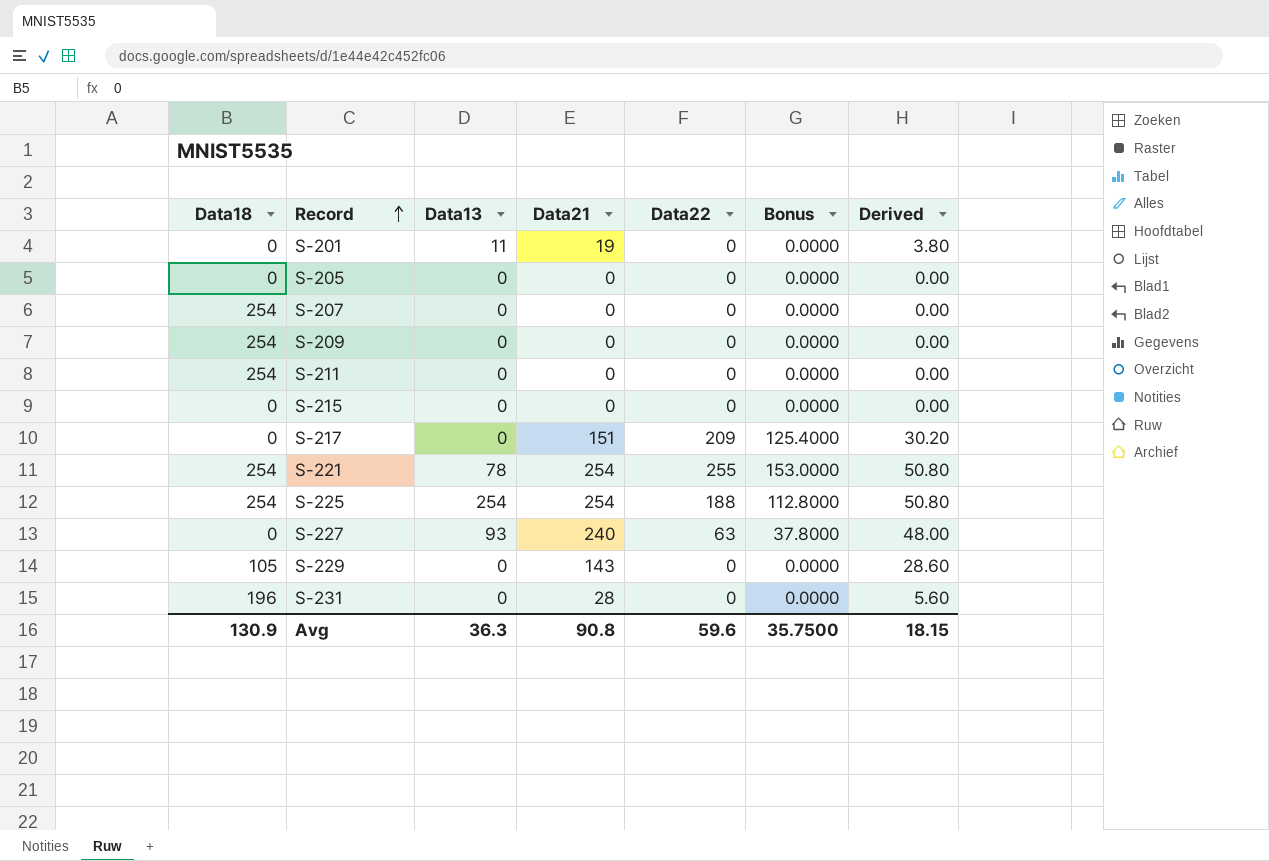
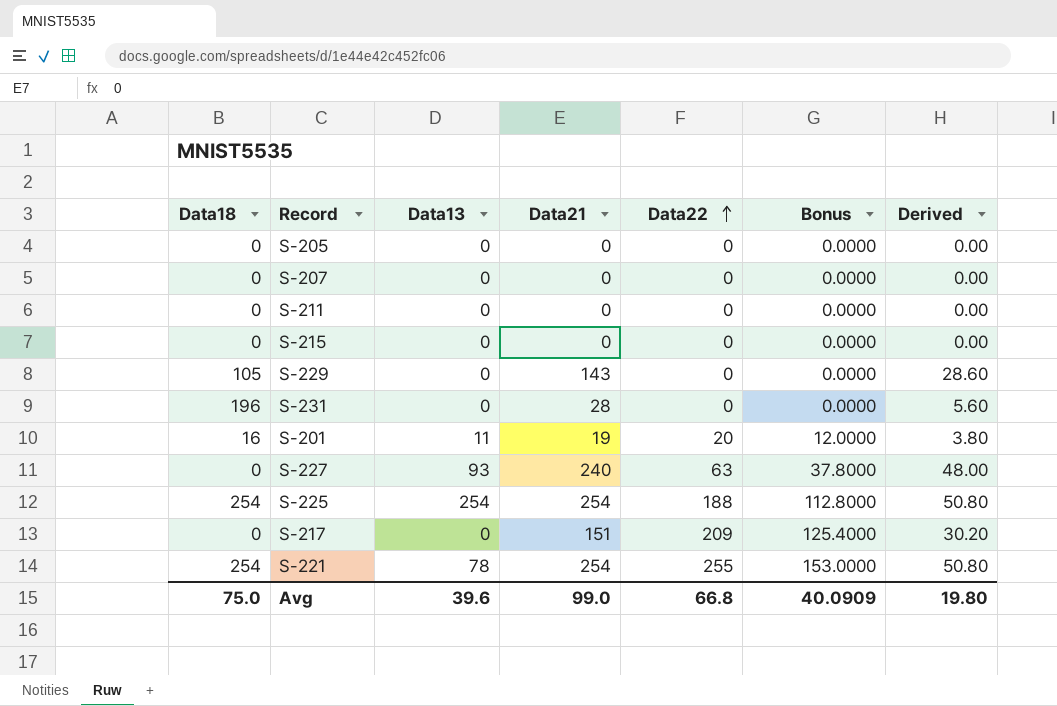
row order: Record ascending -> Data22 ascending
row S-209: 254 | 0 | 0 | 0 | 0.0000 | 0.00 -> none
S-207 | Data18: 254 -> 0
S-211 | Data18: 254 -> 0
S-201 | Data18: 0 -> 16
S-201 | Data22: 0 -> 20
S-201 | Bonus: 0.0000 -> 12.0000
Avg | Data18: 130.9 -> 75.0
Avg | Data13: 36.3 -> 39.6
Avg | Data21: 90.8 -> 99.0
Avg | Data22: 59.6 -> 66.8
Avg | Bonus: 35.7500 -> 40.0909
Avg | Derived: 18.15 -> 19.80

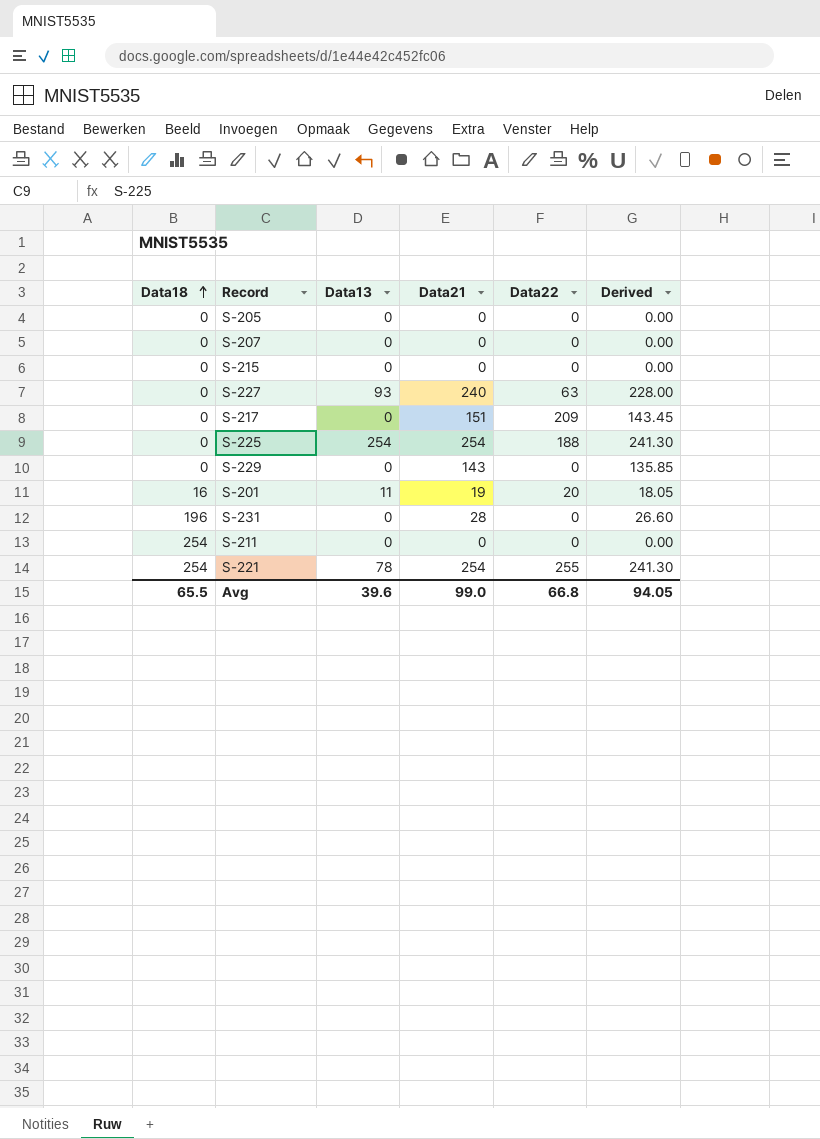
row order: Data22 ascending -> Data18 ascending
column Bonus | formula: [Data22] * 0.6 -> none
column Derived | formula: [Data21] * 0.2 -> [Data21] * 0.95
S-225 | Data18: 254 -> 0
S-229 | Data18: 105 -> 0
S-211 | Data18: 0 -> 254
Avg | Data18: 75.0 -> 65.5
Avg | Derived: 19.80 -> 94.05

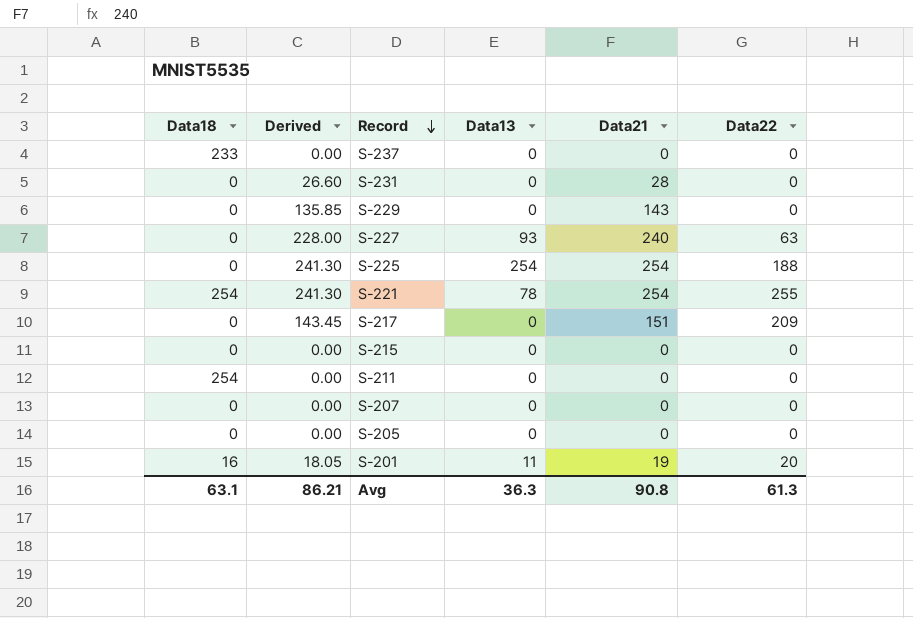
row order: Data18 ascending -> Record descending
column Derived | position: 6 -> 2
row S-237: none -> 233 | 0.00 | 0 | 0 | 0
S-231 | Data18: 196 -> 0
Avg | Data18: 65.5 -> 63.1
Avg | Derived: 94.05 -> 86.21
Avg | Data13: 39.6 -> 36.3
Avg | Data21: 99.0 -> 90.8
Avg | Data22: 66.8 -> 61.3

